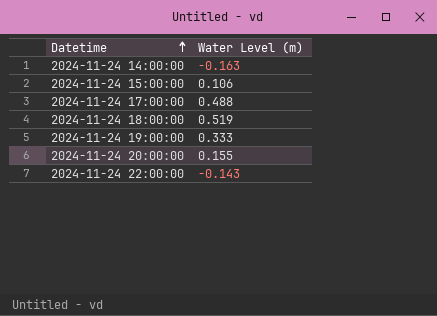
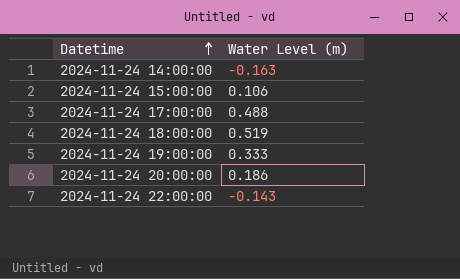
2024-11-24 20:00:00 | Water Level (m): 0.155 -> 0.186

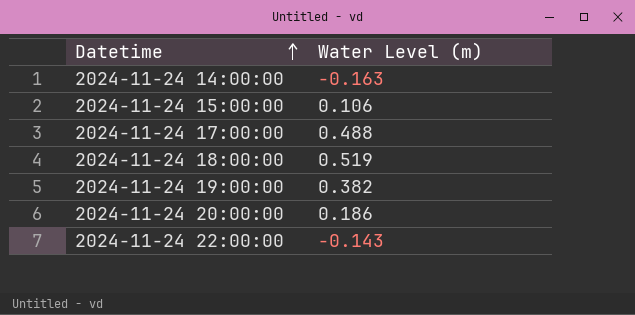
2024-11-24 19:00:00 | Water Level (m): 0.333 -> 0.382

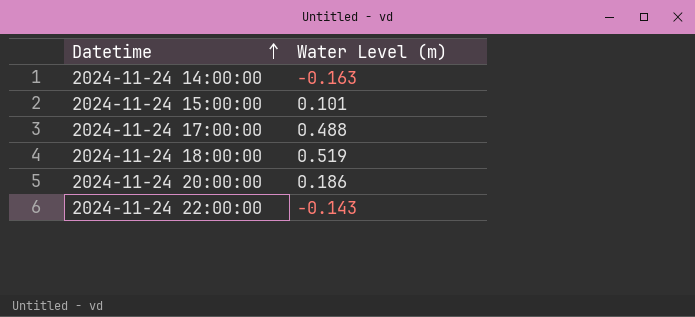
row 2024-11-24 19:00:00: 0.382 -> none
2024-11-24 15:00:00 | Water Level (m): 0.106 -> 0.101

